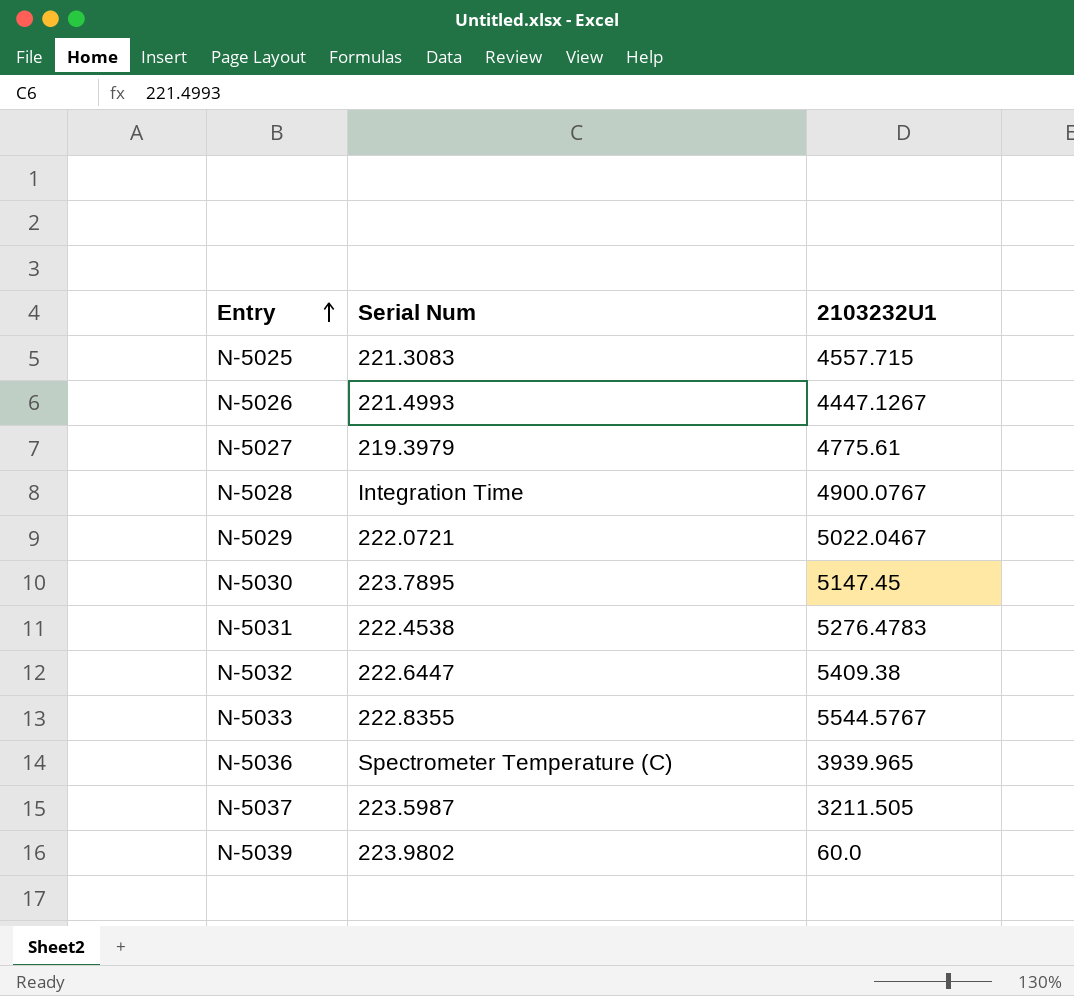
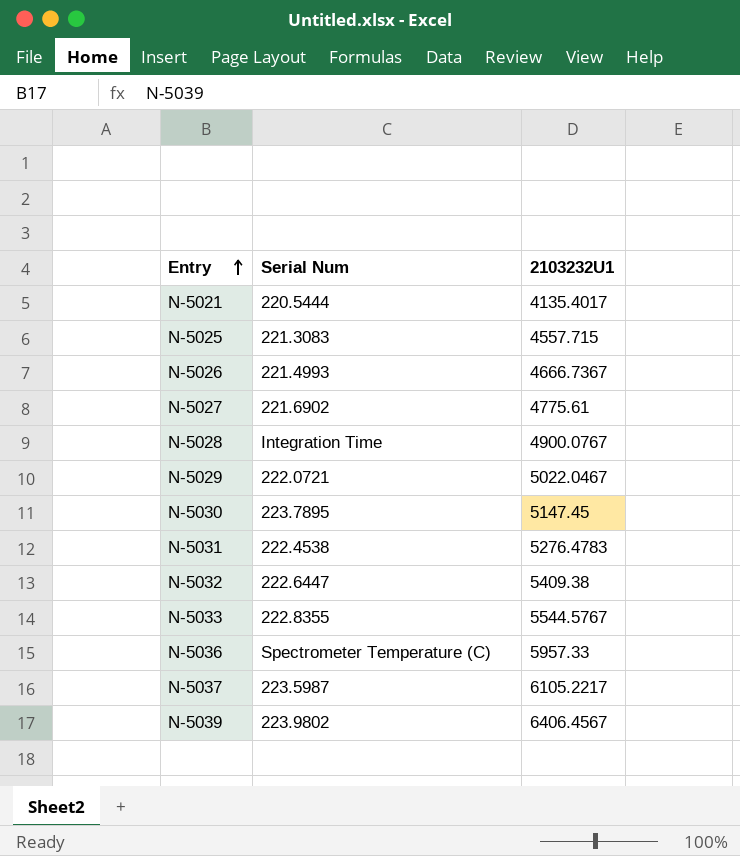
row N-5021: none -> 220.5444 | 4135.4017
N-5026 | 2103232U1: 4447.1267 -> 4666.7367
N-5027 | Serial Num: 219.3979 -> 221.6902
N-5036 | 2103232U1: 3939.965 -> 5957.33
N-5037 | 2103232U1: 3211.505 -> 6105.2217
N-5039 | 2103232U1: 60.0 -> 6406.4567

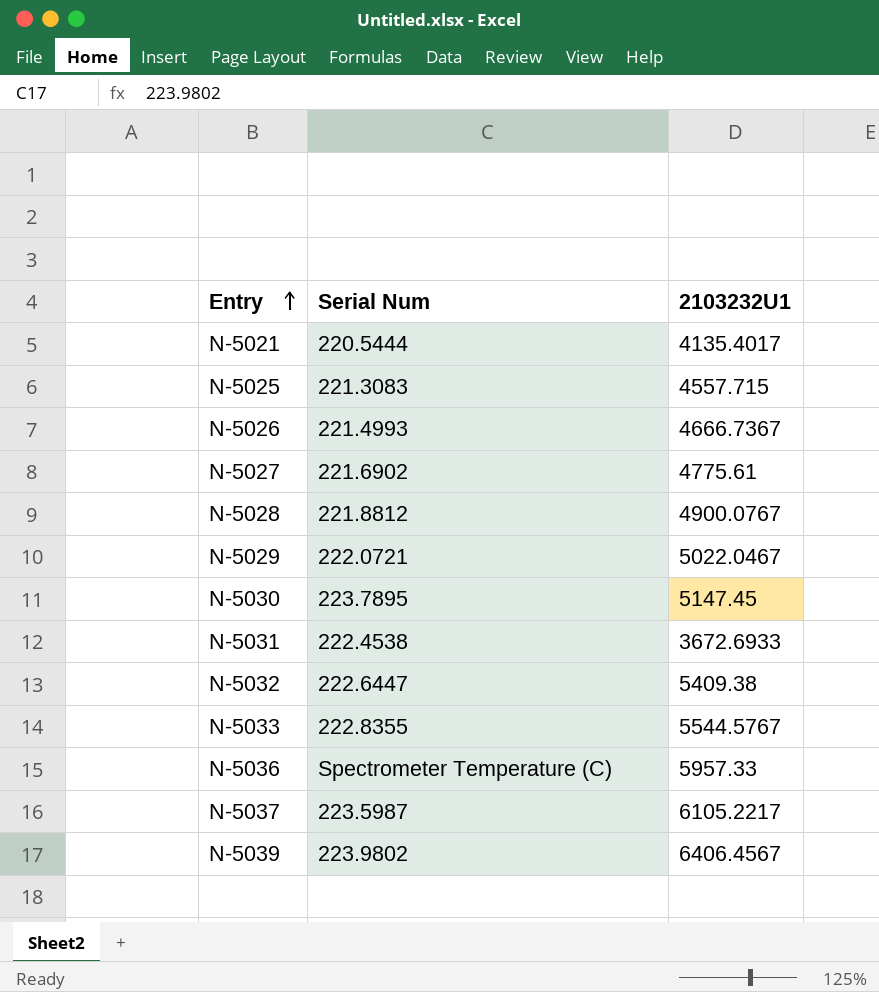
N-5028 | Serial Num: Integration Time -> 221.8812
N-5031 | 2103232U1: 5276.4783 -> 3672.6933

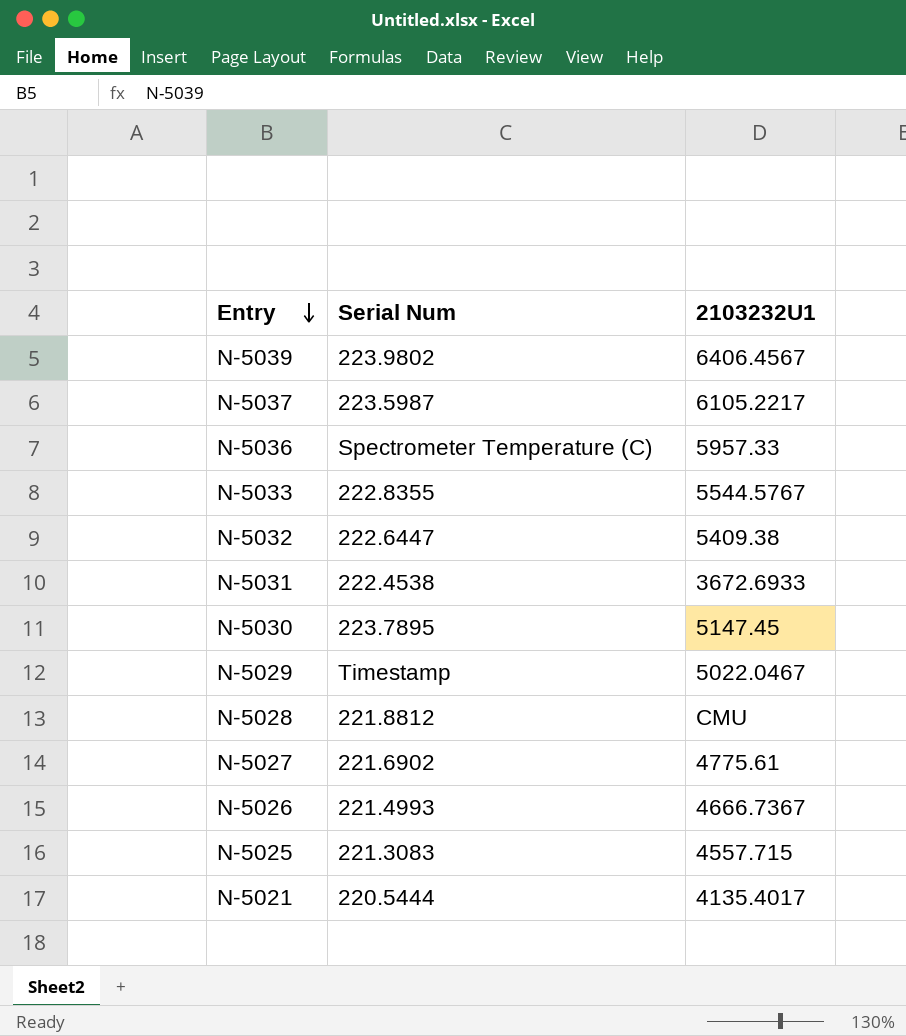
row order: Entry ascending -> Entry descending
N-5029 | Serial Num: 222.0721 -> Timestamp
N-5028 | 2103232U1: 4900.0767 -> CMU

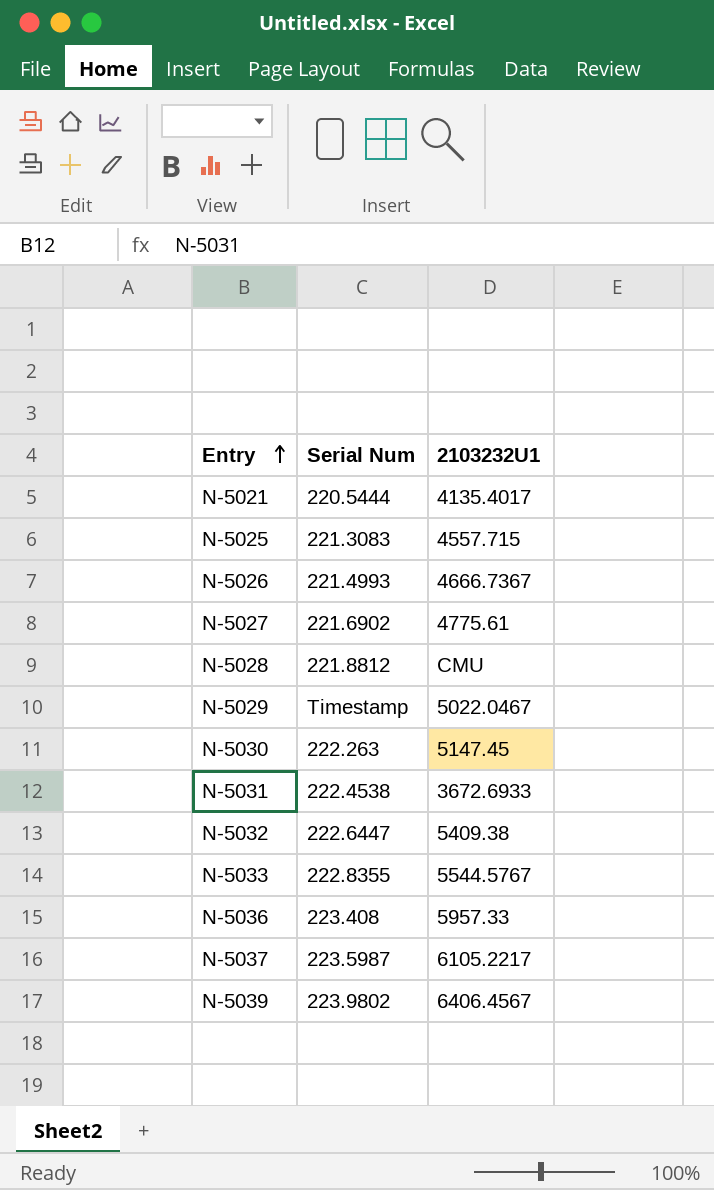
row order: Entry descending -> Entry ascending
N-5030 | Serial Num: 223.7895 -> 222.263
N-5036 | Serial Num: Spectrometer Temperature (C) -> 223.408

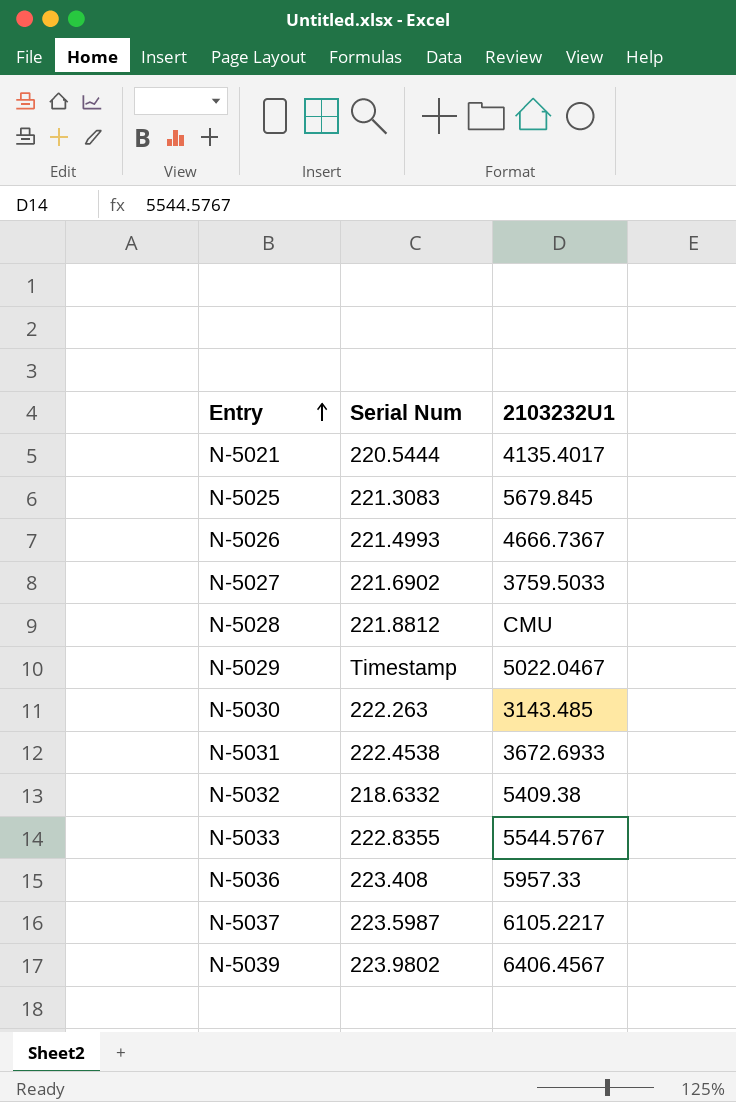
N-5025 | 2103232U1: 4557.715 -> 5679.845
N-5027 | 2103232U1: 4775.61 -> 3759.5033
N-5030 | 2103232U1: 5147.45 -> 3143.485
N-5032 | Serial Num: 222.6447 -> 218.6332

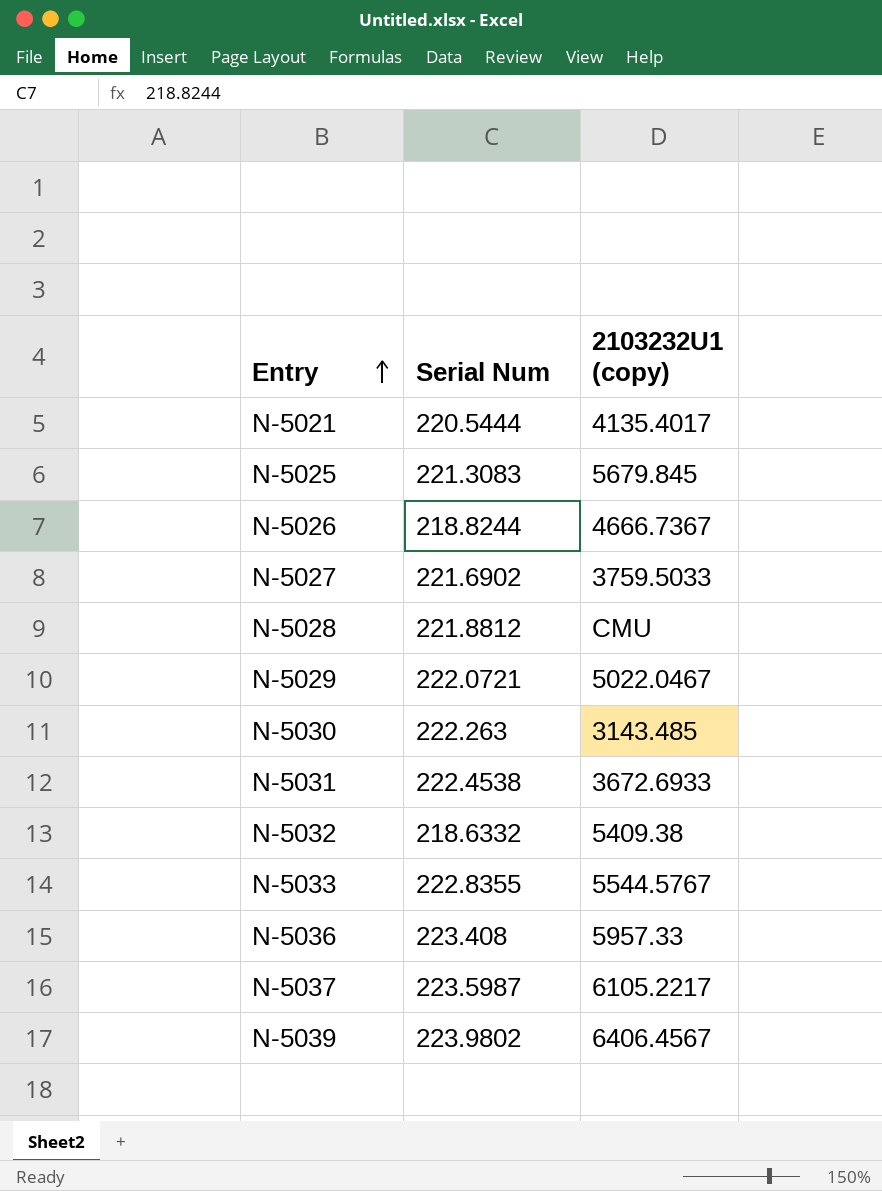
column name: 2103232U1 -> 2103232U1 (copy)
N-5026 | Serial Num: 221.4993 -> 218.8244
N-5029 | Serial Num: Timestamp -> 222.0721

